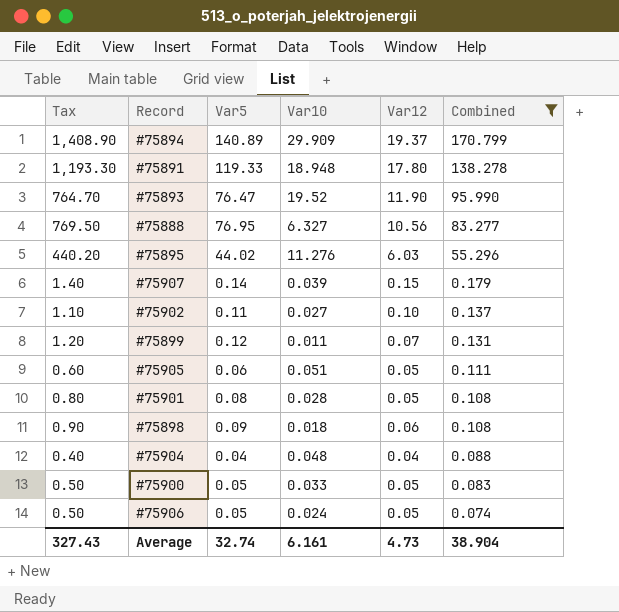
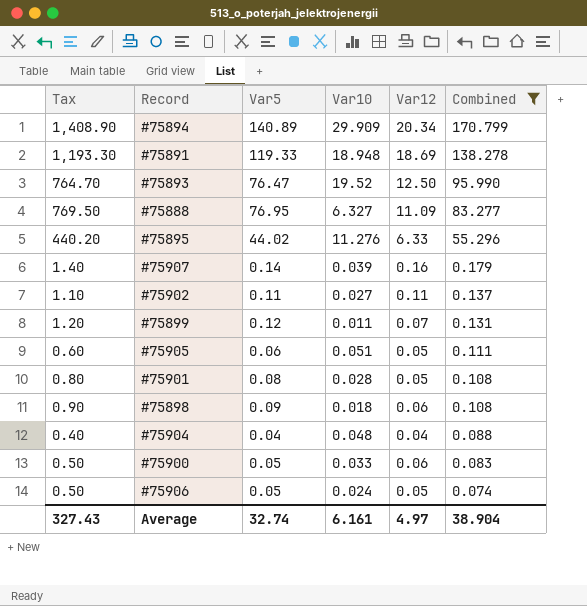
#75894 | Var12: 19.37 -> 20.34
#75891 | Var12: 17.80 -> 18.69
#75893 | Var12: 11.90 -> 12.50
#75888 | Var12: 10.56 -> 11.09
#75895 | Var12: 6.03 -> 6.33
#75907 | Var12: 0.15 -> 0.16
#75902 | Var12: 0.10 -> 0.11
#75900 | Var12: 0.05 -> 0.06
Average | Var12: 4.73 -> 4.97

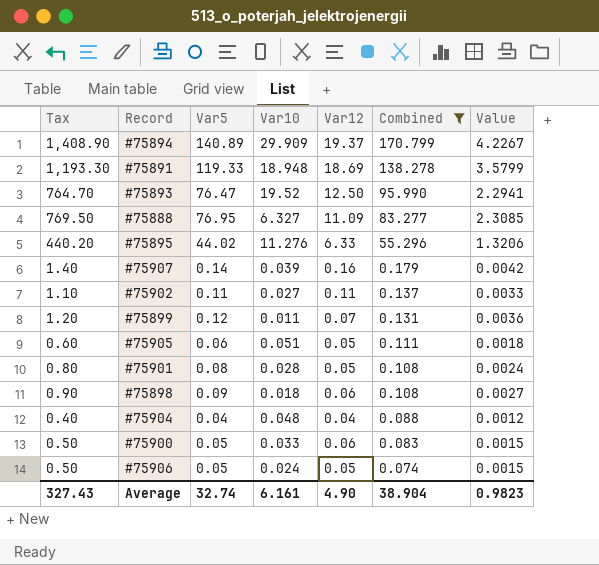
column Value | formula: none -> [Var5] * 0.03
#75894 | Var12: 20.34 -> 19.37
Average | Var12: 4.97 -> 4.90

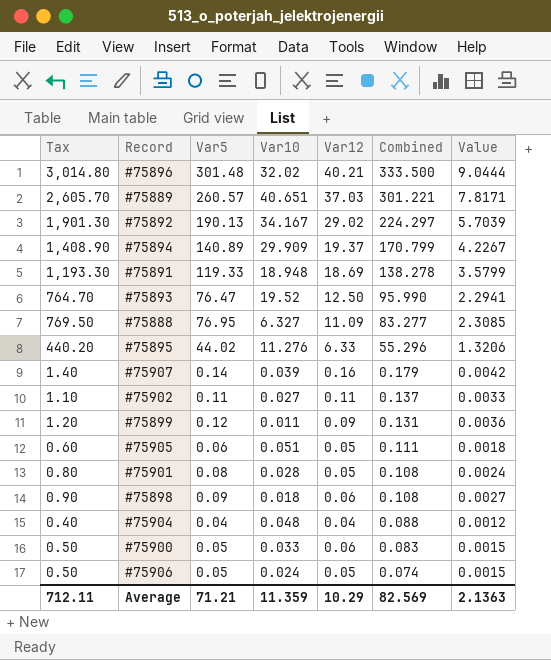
filter: Combined <= 170.799 -> none
#75899 | Var12: 0.07 -> 0.09
Average | Tax: 327.43 -> 712.11
Average | Var5: 32.74 -> 71.21
Average | Var10: 6.161 -> 11.359
Average | Var12: 4.90 -> 10.29
Average | Combined: 38.904 -> 82.569
Average | Value: 0.9823 -> 2.1363

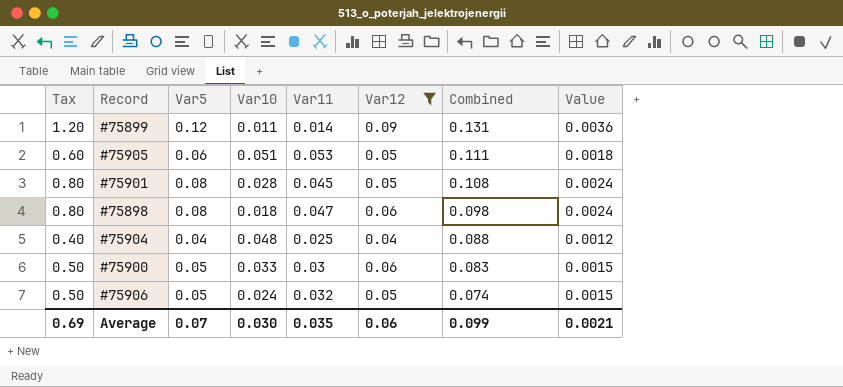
filter: none -> Var12 <= 0.09
column Var11 | position: none -> 5
#75898 | Tax: 0.90 -> 0.80
#75898 | Var5: 0.09 -> 0.08
#75898 | Combined: 0.108 -> 0.098
#75898 | Value: 0.0027 -> 0.0024
Average | Tax: 712.11 -> 0.69
Average | Var5: 71.21 -> 0.07
Average | Var10: 11.359 -> 0.030
Average | Var12: 10.29 -> 0.06
Average | Combined: 82.569 -> 0.099
Average | Value: 2.1363 -> 0.0021

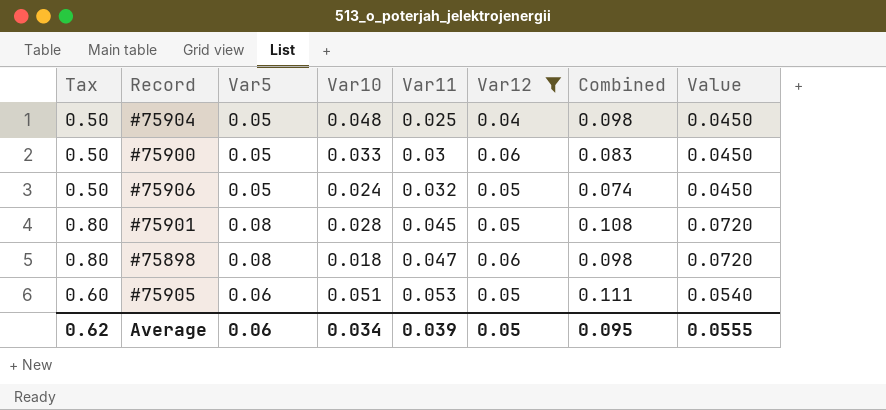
row order: Combined descending -> Var11 ascending
column Value | formula: [Var5] * 0.03 -> [Var5] * 0.9
row #75899: 1.20 | 0.12 | 0.011 | 0.014 | 0.09 | 0.131 | 0.0036 -> none
#75904 | Tax: 0.40 -> 0.50
#75904 | Var5: 0.04 -> 0.05
#75904 | Combined: 0.088 -> 0.098
Average | Tax: 0.69 -> 0.62
Average | Var5: 0.07 -> 0.06
Average | Var10: 0.030 -> 0.034
Average | Var11: 0.035 -> 0.039
Average | Var12: 0.06 -> 0.05
Average | Combined: 0.099 -> 0.095
Average | Value: 0.0021 -> 0.0555

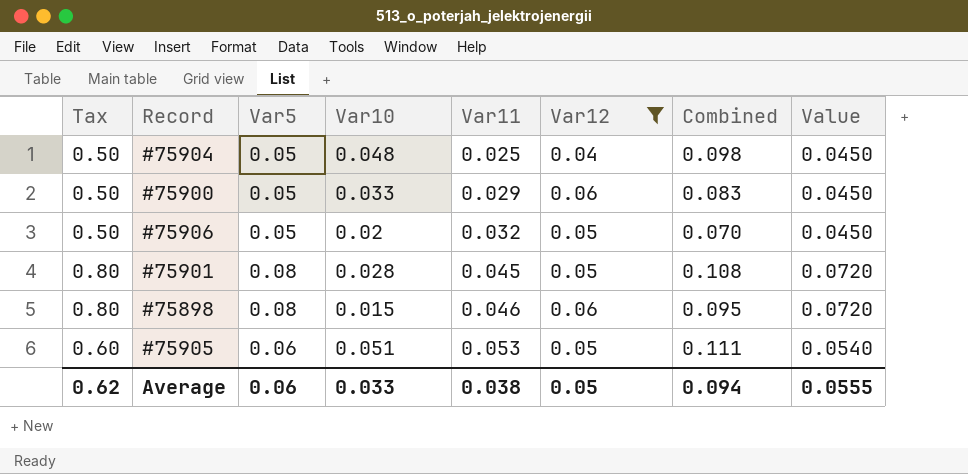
#75900 | Var11: 0.03 -> 0.029
#75906 | Var10: 0.024 -> 0.02
#75906 | Combined: 0.074 -> 0.070
#75898 | Var10: 0.018 -> 0.015
#75898 | Var11: 0.047 -> 0.046
#75898 | Combined: 0.098 -> 0.095
Average | Var10: 0.034 -> 0.033
Average | Var11: 0.039 -> 0.038
Average | Combined: 0.095 -> 0.094

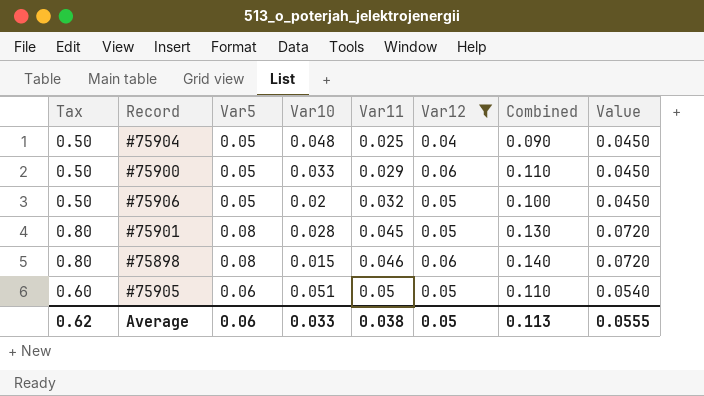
column Combined | formula: [Var5] + [Var10] -> [Var5] + [Var12]
#75905 | Var11: 0.053 -> 0.05
Average | Combined: 0.094 -> 0.113

